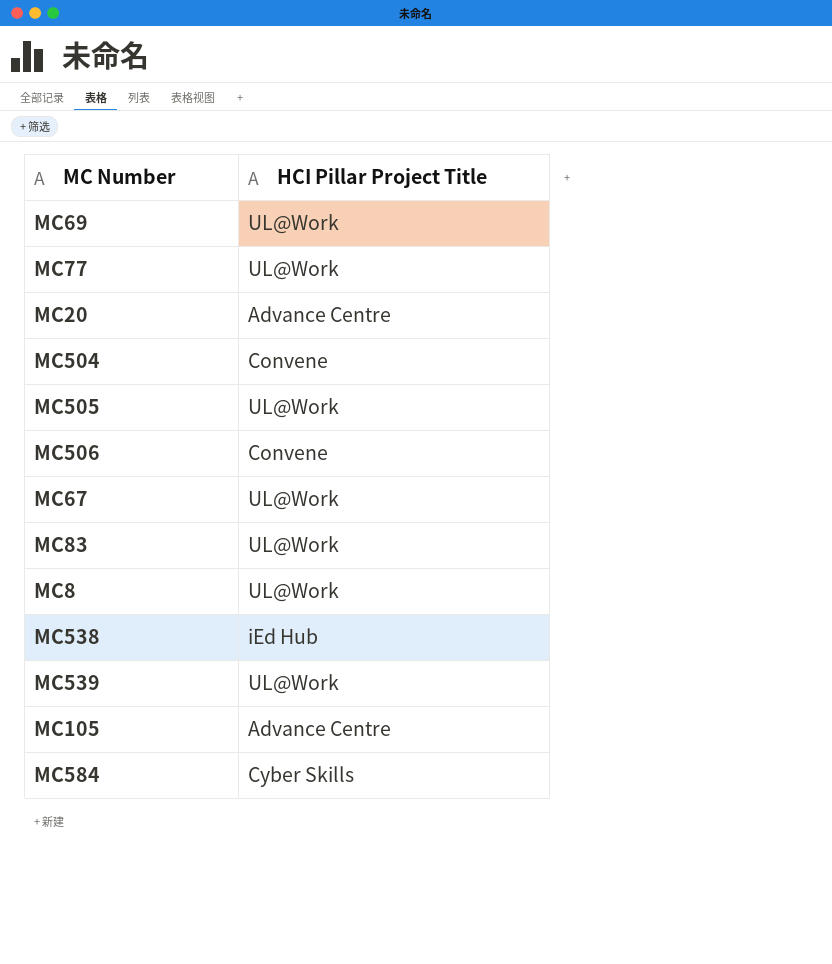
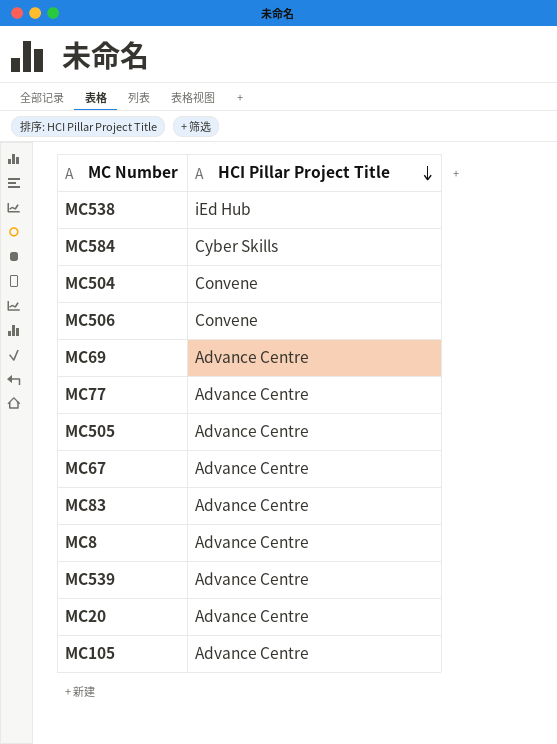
row order: none -> HCI Pillar Project Title descending
MC69 | HCI Pillar Project Title: UL@Work -> Advance Centre
MC77 | HCI Pillar Project Title: UL@Work -> Advance Centre
MC505 | HCI Pillar Project Title: UL@Work -> Advance Centre
MC67 | HCI Pillar Project Title: UL@Work -> Advance Centre
MC83 | HCI Pillar Project Title: UL@Work -> Advance Centre
MC8 | HCI Pillar Project Title: UL@Work -> Advance Centre
MC539 | HCI Pillar Project Title: UL@Work -> Advance Centre

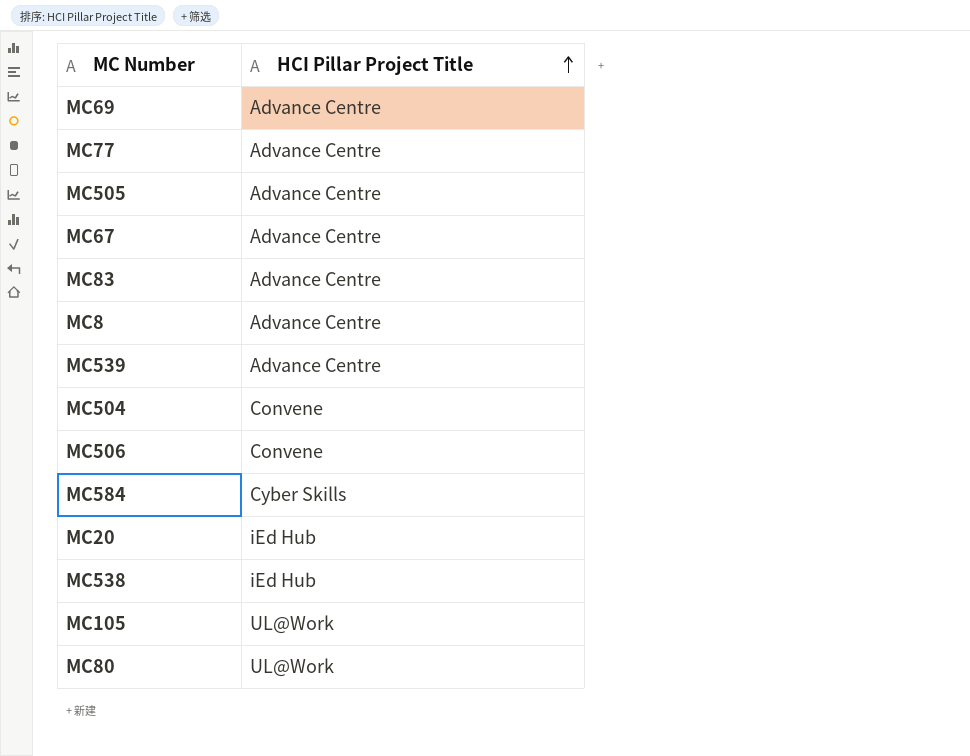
row order: HCI Pillar Project Title descending -> HCI Pillar Project Title ascending
MC20 | HCI Pillar Project Title: Advance Centre -> iEd Hub
MC105 | HCI Pillar Project Title: Advance Centre -> UL@Work
row MC80: none -> UL@Work

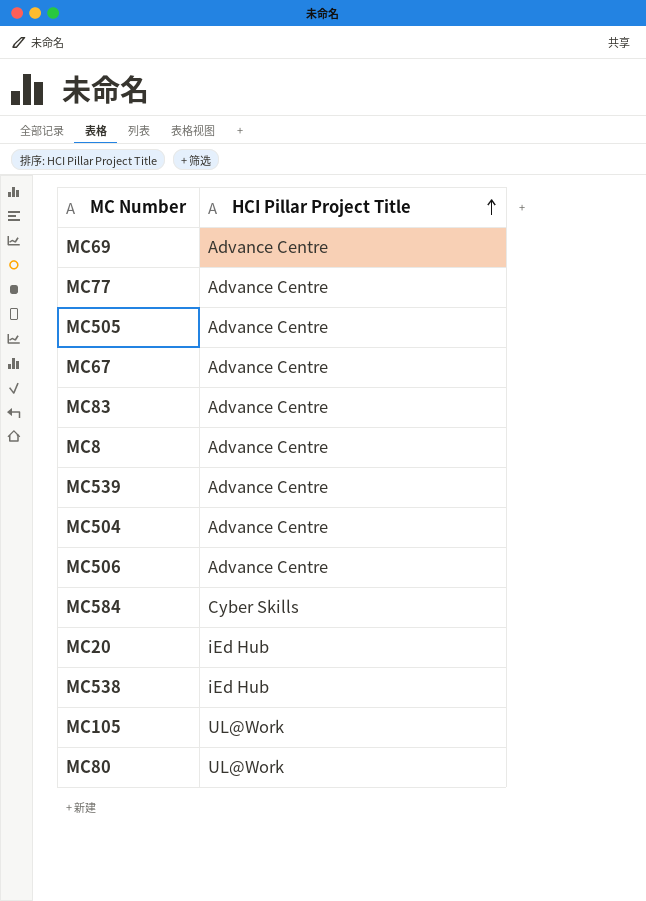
MC504 | HCI Pillar Project Title: Convene -> Advance Centre
MC506 | HCI Pillar Project Title: Convene -> Advance Centre

